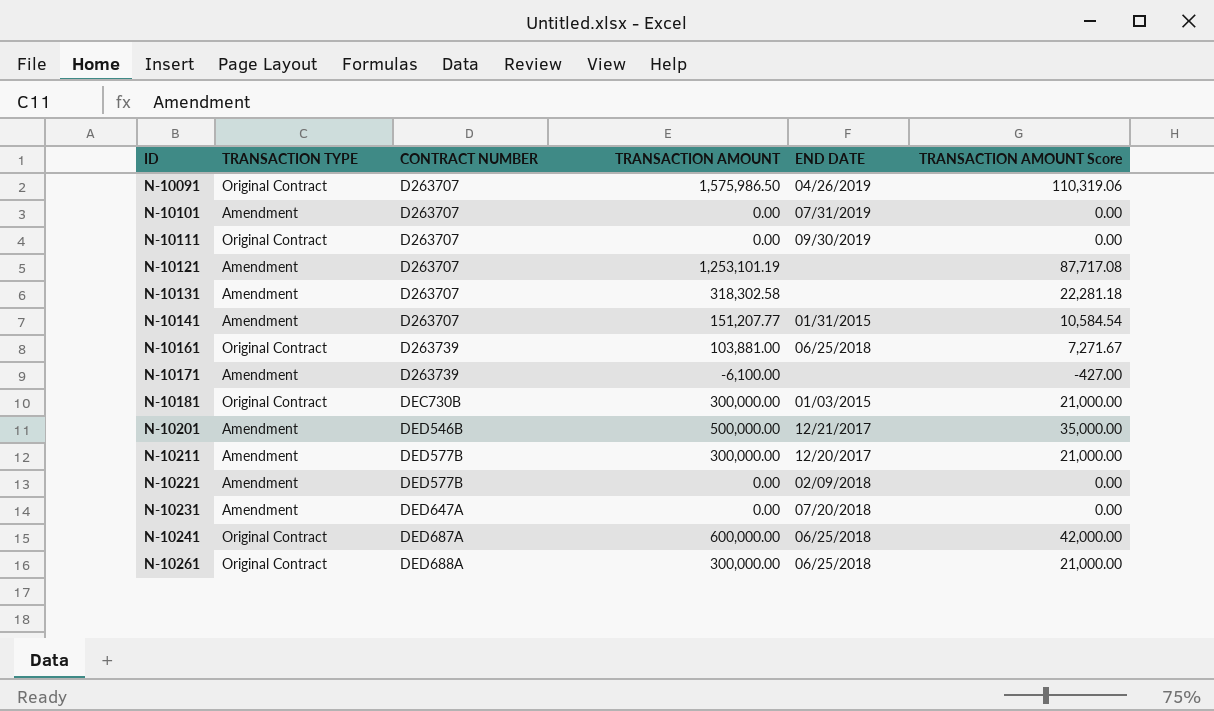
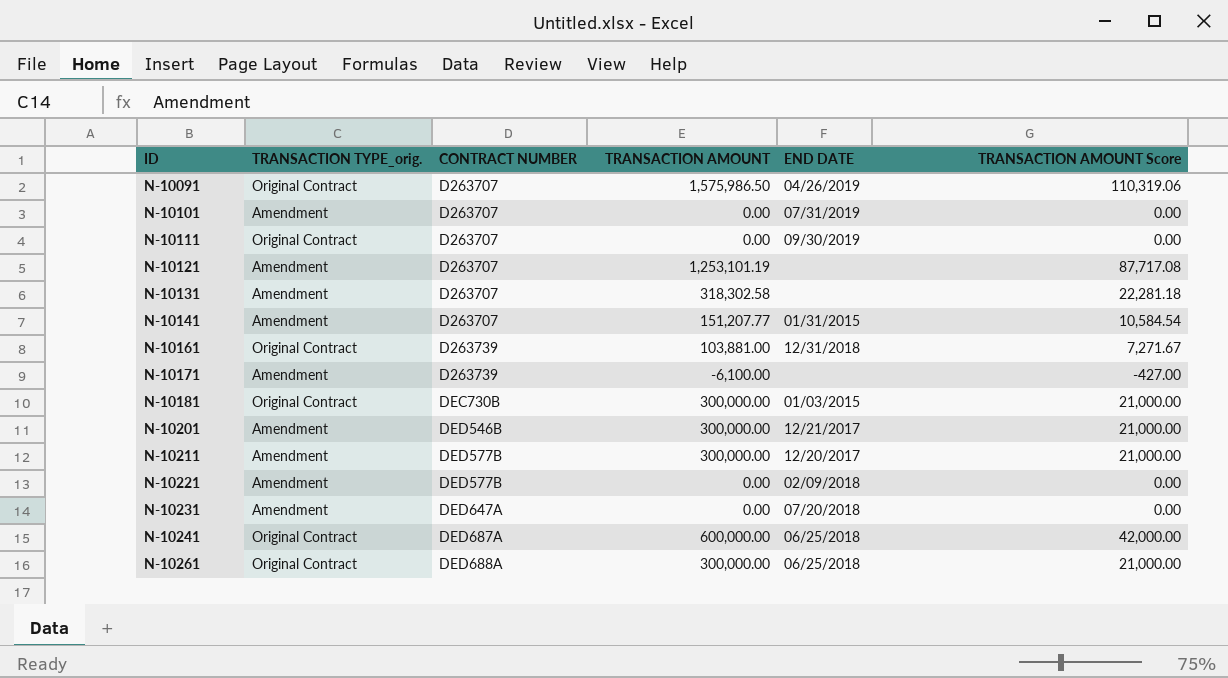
column name: TRANSACTION TYPE -> TRANSACTION TYPE_orig.
N-10161 | END DATE: 06/25/2018 -> 12/31/2018
N-10201 | TRANSACTION AMOUNT: 500,000.00 -> 300,000.00
N-10201 | TRANSACTION AMOUNT Score: 35,000.00 -> 21,000.00

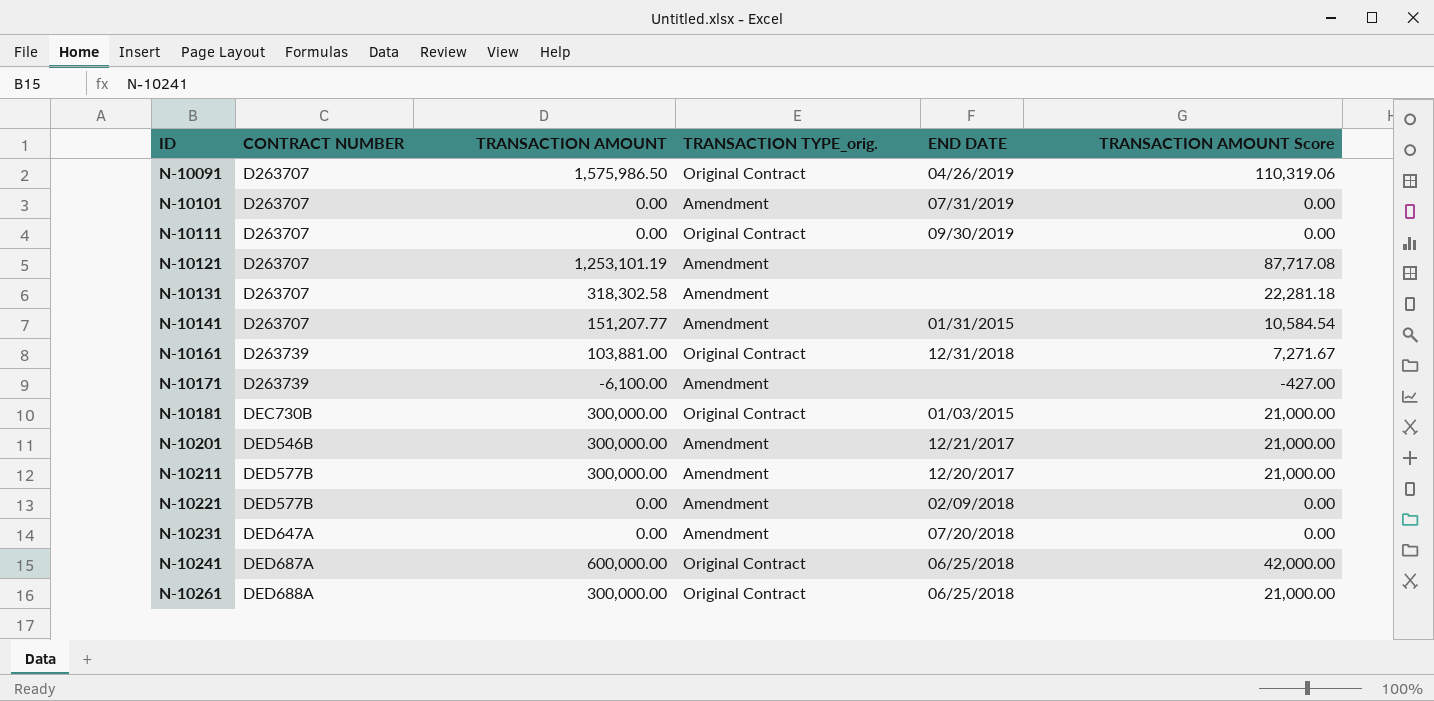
column TRANSACTION TYPE_orig. | position: 2 -> 4

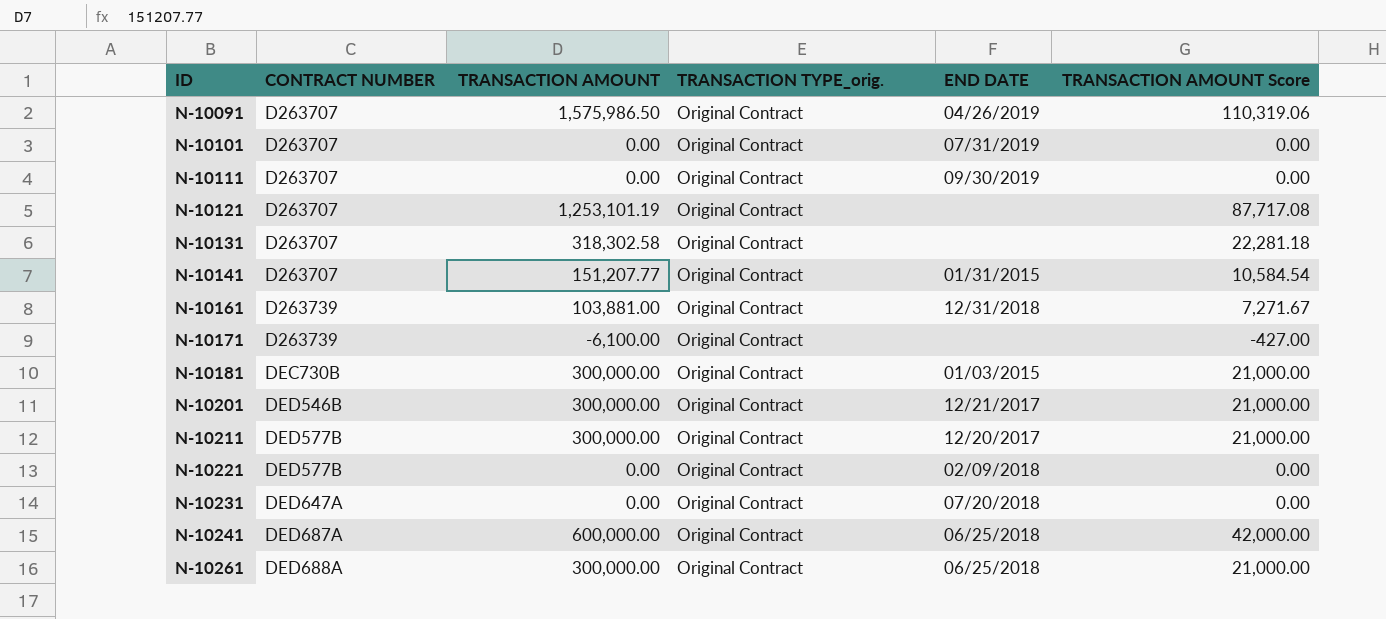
N-10101 | TRANSACTION TYPE_orig.: Amendment -> Original Contract
N-10121 | TRANSACTION TYPE_orig.: Amendment -> Original Contract
N-10131 | TRANSACTION TYPE_orig.: Amendment -> Original Contract
N-10141 | TRANSACTION TYPE_orig.: Amendment -> Original Contract
N-10171 | TRANSACTION TYPE_orig.: Amendment -> Original Contract
N-10201 | TRANSACTION TYPE_orig.: Amendment -> Original Contract
N-10211 | TRANSACTION TYPE_orig.: Amendment -> Original Contract
N-10221 | TRANSACTION TYPE_orig.: Amendment -> Original Contract
N-10231 | TRANSACTION TYPE_orig.: Amendment -> Original Contract

